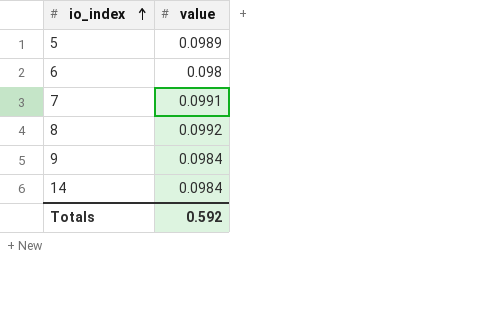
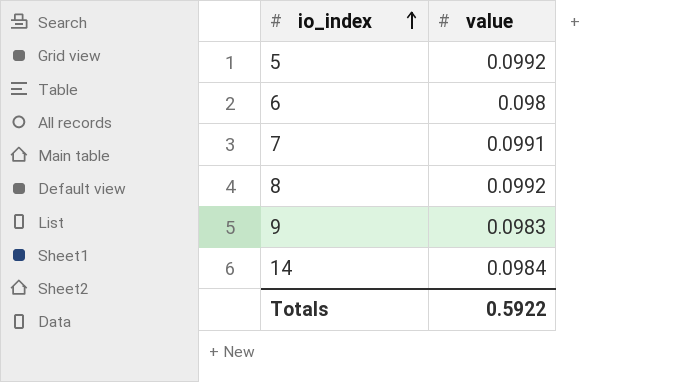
5 | value: 0.0989 -> 0.0992
9 | value: 0.0984 -> 0.0983
Totals | value: 0.592 -> 0.5922

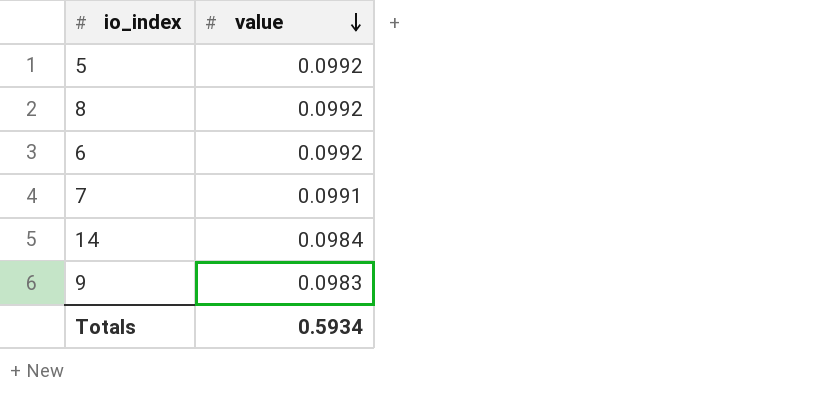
row order: io_index ascending -> value descending
6 | value: 0.098 -> 0.0992
Totals | value: 0.5922 -> 0.5934

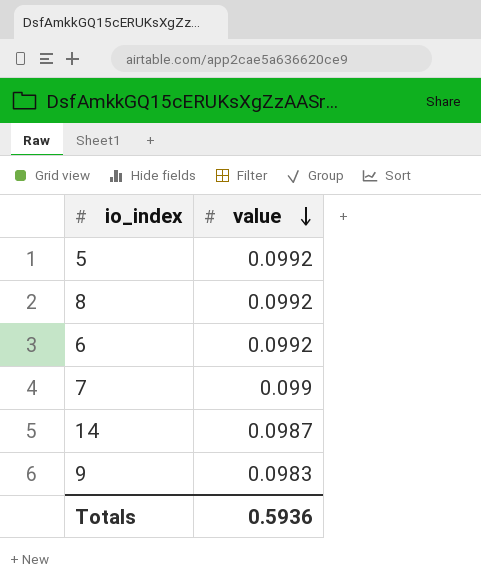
7 | value: 0.0991 -> 0.099
14 | value: 0.0984 -> 0.0987
Totals | value: 0.5934 -> 0.5936

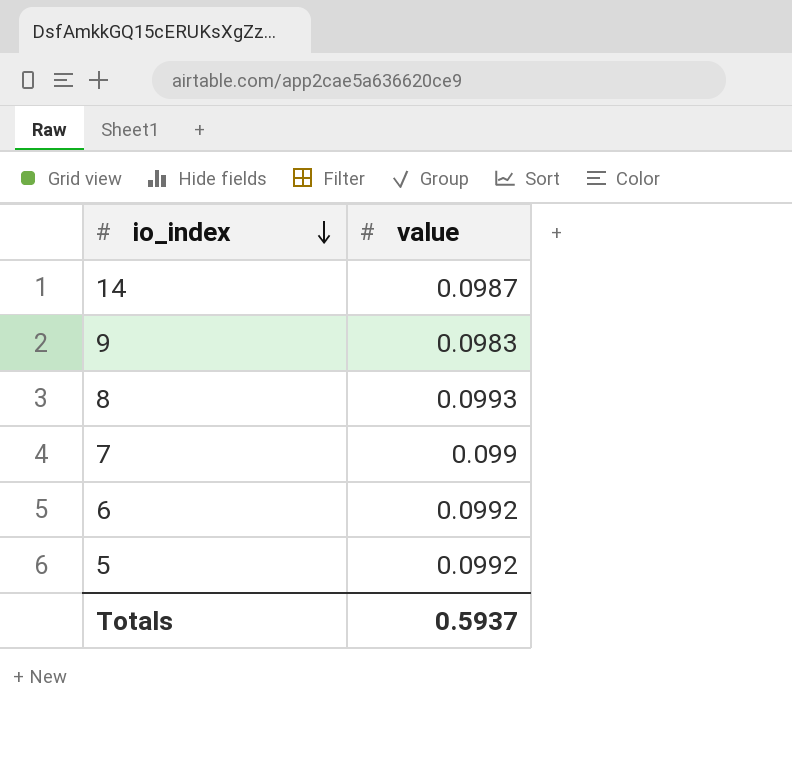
row order: value descending -> io_index descending
8 | value: 0.0992 -> 0.0993
Totals | value: 0.5936 -> 0.5937

